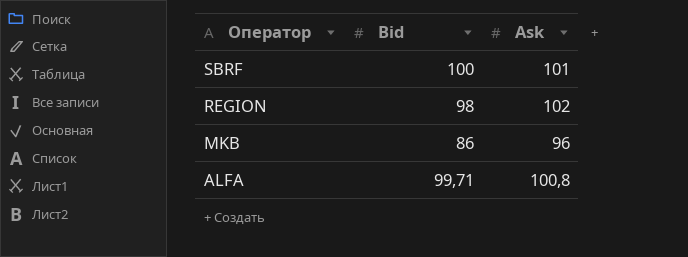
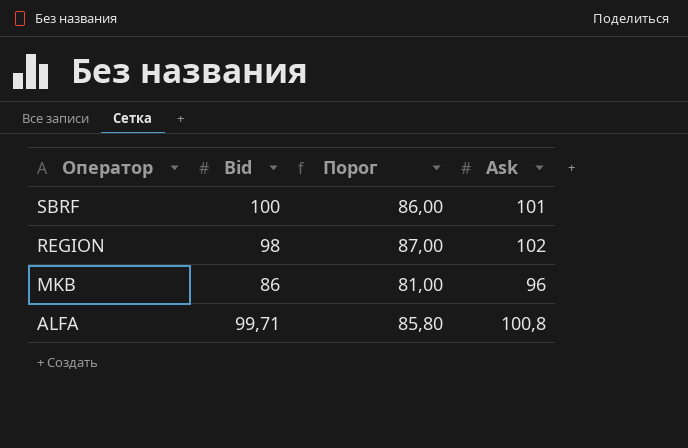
column Порог | formula: none -> [Ask] - 15

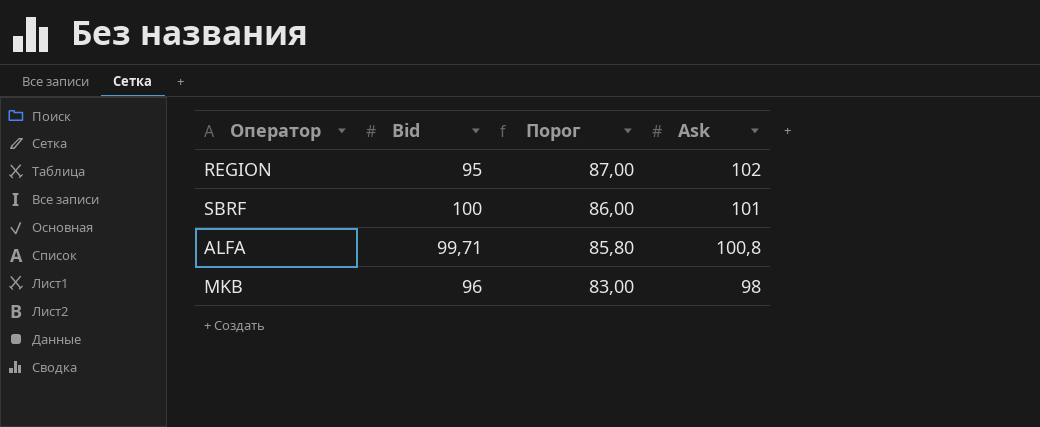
row order: Оператор descending -> Порог descending
REGION | Bid: 98 -> 95
MKB | Bid: 86 -> 96
MKB | Порог: 81,00 -> 83,00
MKB | Ask: 96 -> 98

